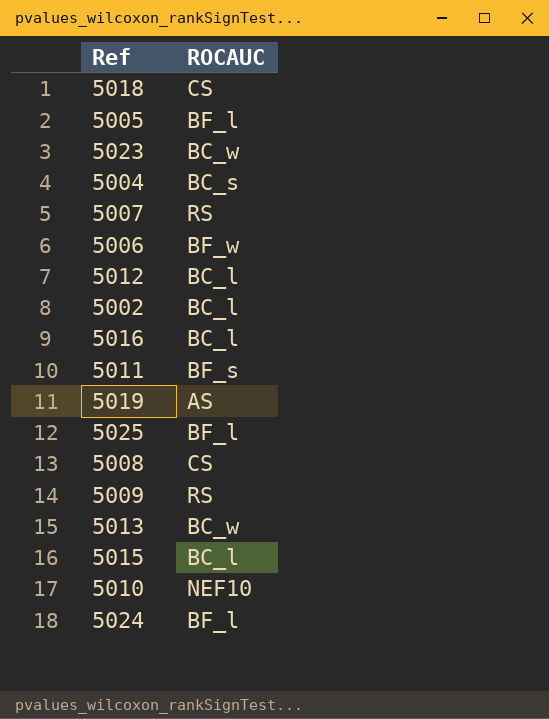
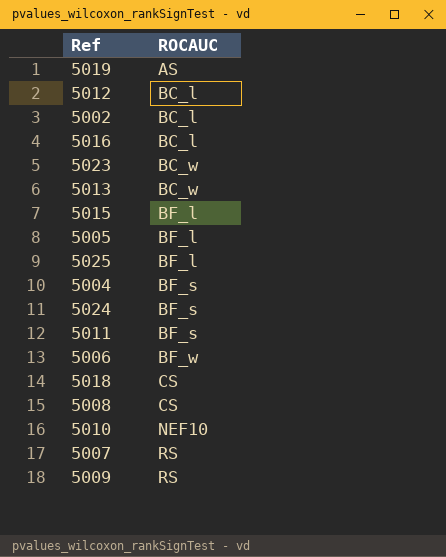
row order: none -> ROCAUC ascending
5015 | ROCAUC: BC_l -> BF_l
5004 | ROCAUC: BC_s -> BF_s
5024 | ROCAUC: BF_l -> BF_s

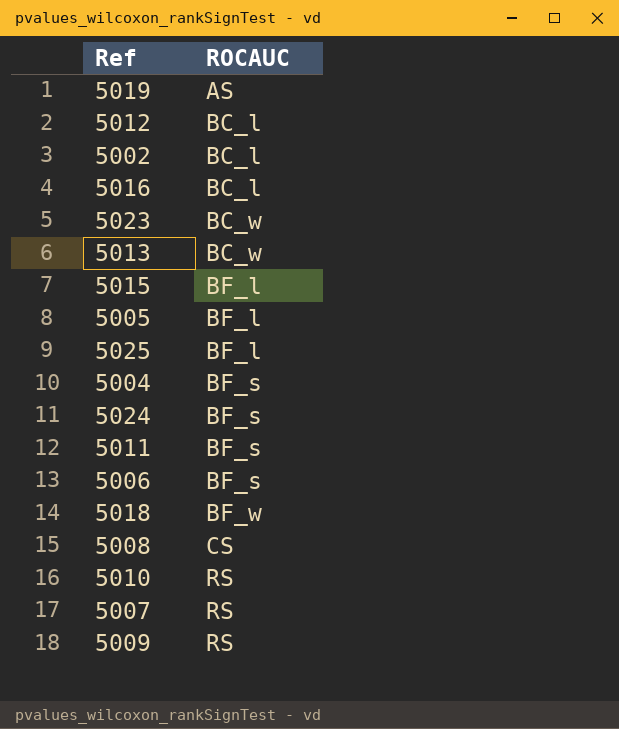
5006 | ROCAUC: BF_w -> BF_s
5018 | ROCAUC: CS -> BF_w
5010 | ROCAUC: NEF10 -> RS

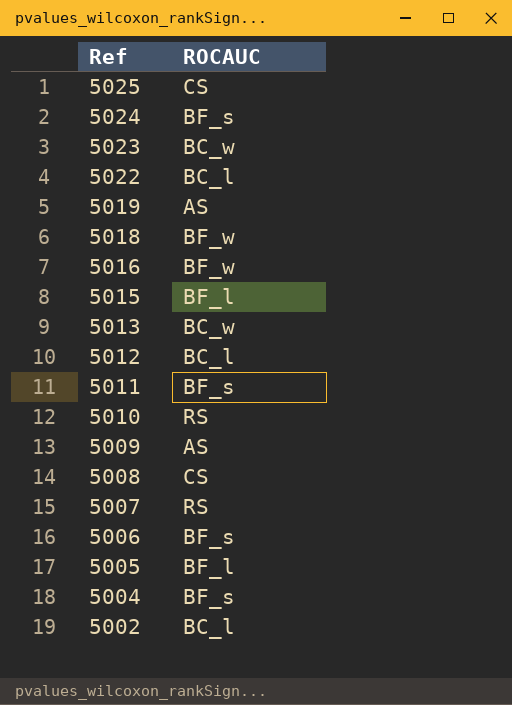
row order: ROCAUC ascending -> Ref descending
5025 | ROCAUC: BF_l -> CS
row 5022: none -> BC_l
5016 | ROCAUC: BC_l -> BF_w
5009 | ROCAUC: RS -> AS

